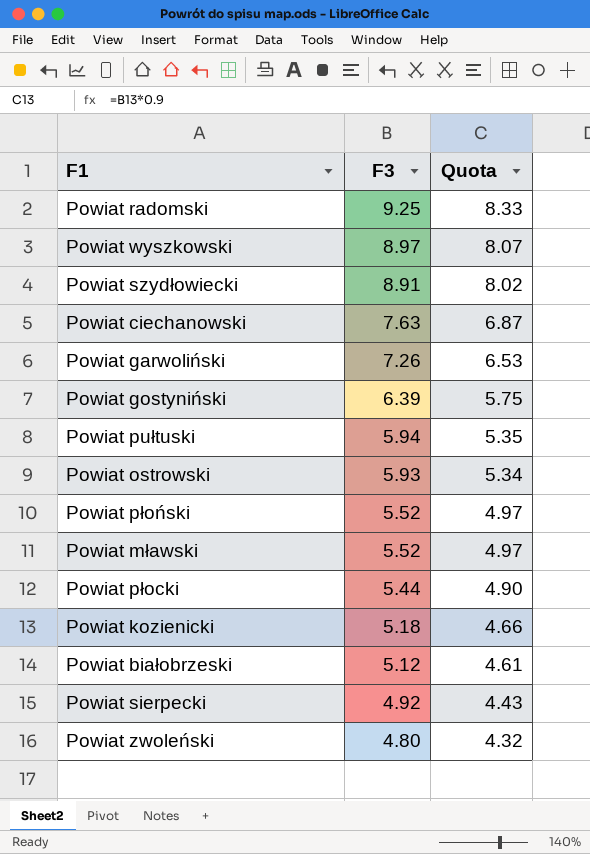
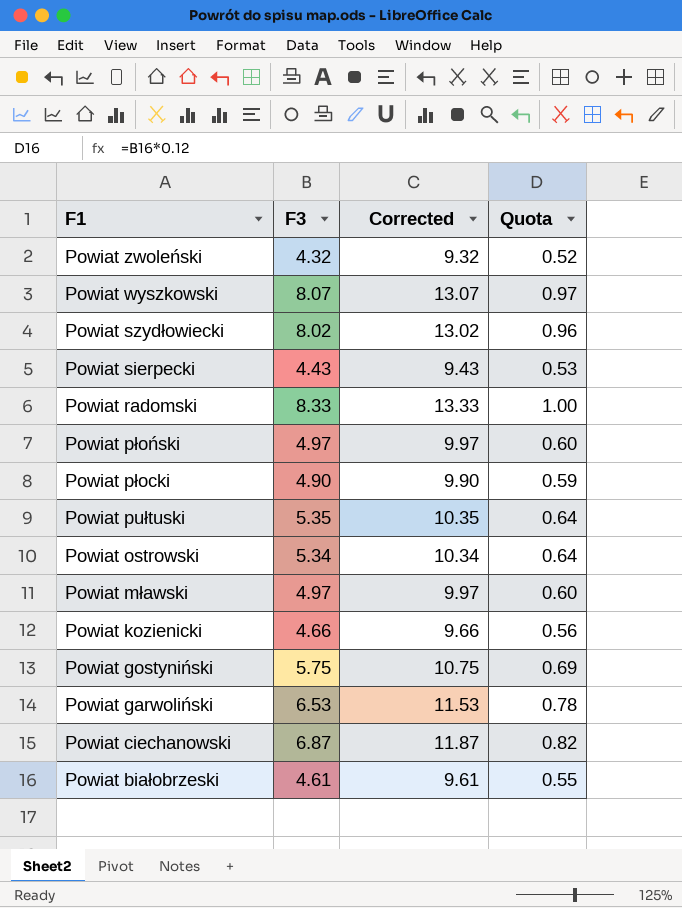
row order: F3 descending -> F1 descending
column Corrected | formula: none -> [F3] + 5
column Quota | formula: [F3] * 0.9 -> [F3] * 0.12
Powiat zwoleński | F3: 4.80 -> 4.32
Powiat wyszkowski | F3: 8.97 -> 8.07
Powiat szydłowiecki | F3: 8.91 -> 8.02
Powiat sierpecki | F3: 4.92 -> 4.43
Powiat radomski | F3: 9.25 -> 8.33
Powiat płoński | F3: 5.52 -> 4.97
Powiat płocki | F3: 5.44 -> 4.90
Powiat pułtuski | F3: 5.94 -> 5.35
Powiat ostrowski | F3: 5.93 -> 5.34
Powiat mławski | F3: 5.52 -> 4.97
Powiat kozienicki | F3: 5.18 -> 4.66
Powiat gostyniński | F3: 6.39 -> 5.75
Powiat garwoliński | F3: 7.26 -> 6.53
Powiat ciechanowski | F3: 7.63 -> 6.87
Powiat białobrzeski | F3: 5.12 -> 4.61

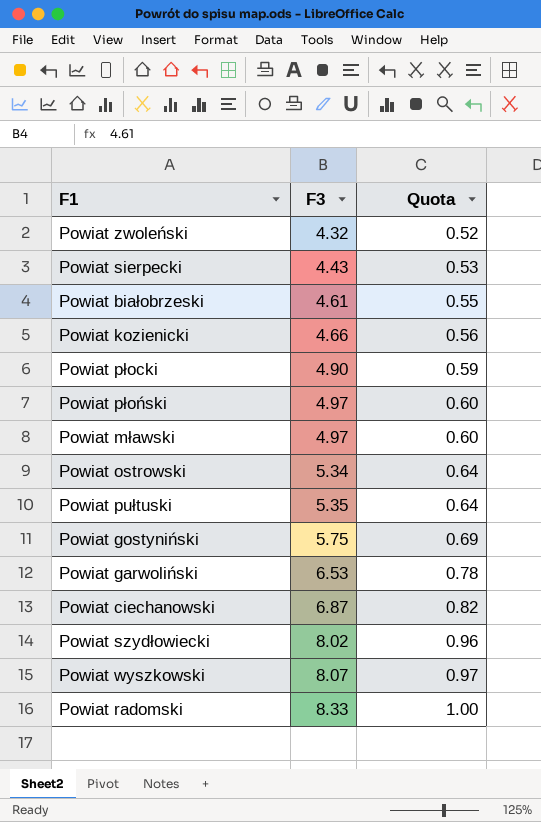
row order: F1 descending -> F3 ascending
column Corrected | formula: [F3] + 5 -> none

